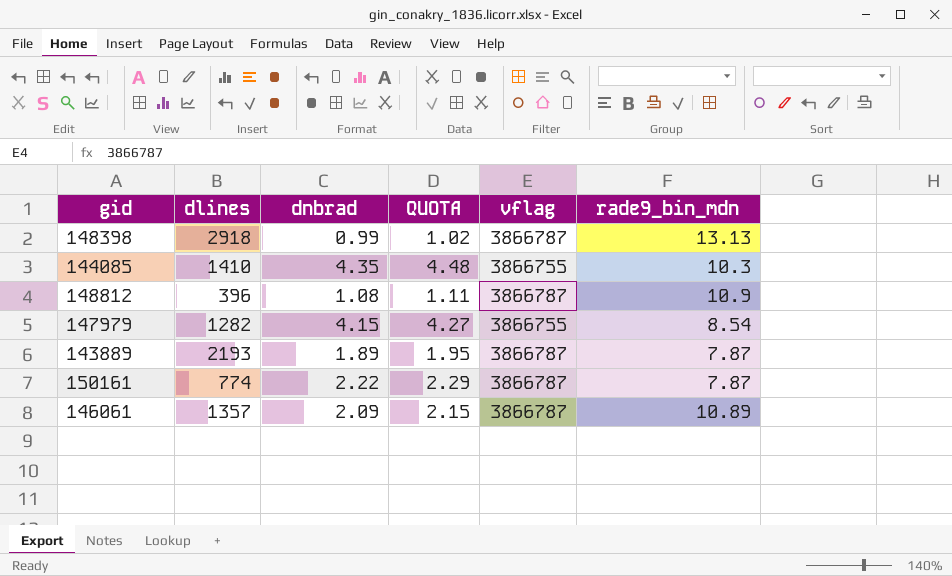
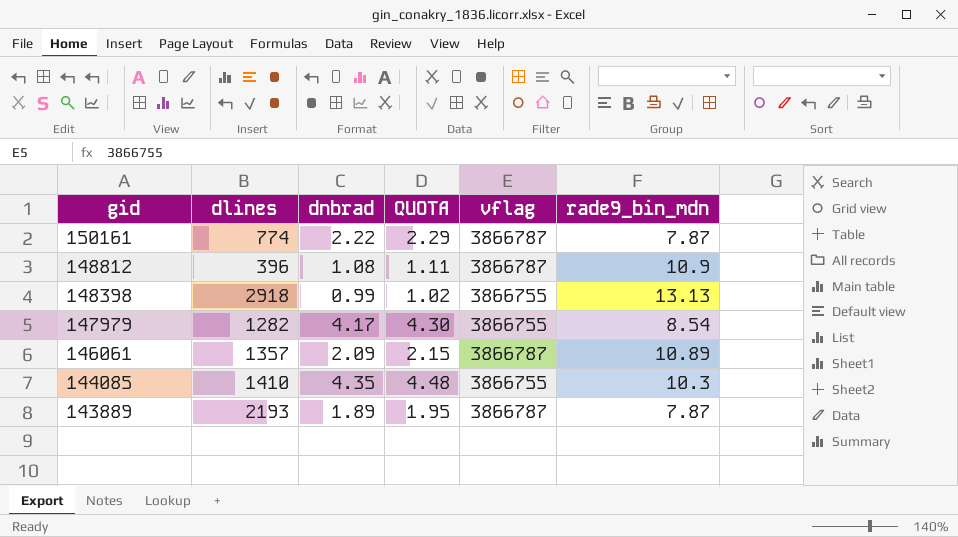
row order: none -> gid descending
148398 | vflag: 3866787 -> 3866755
147979 | dnbrad: 4.15 -> 4.17
147979 | QUOTA: 4.27 -> 4.30

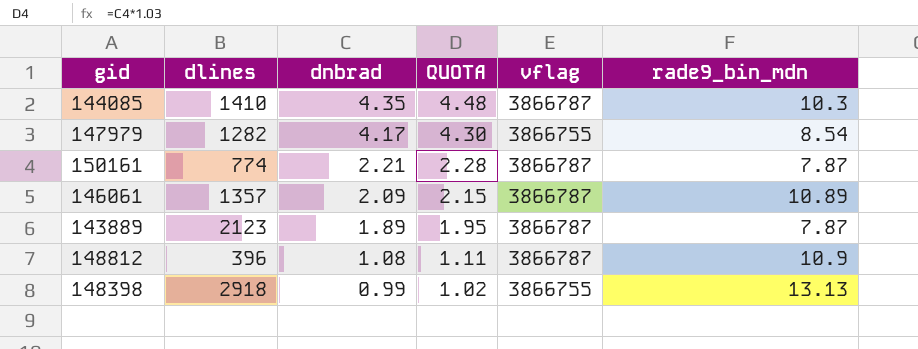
row order: gid descending -> dnbrad descending
144085 | vflag: 3866755 -> 3866787
150161 | dnbrad: 2.22 -> 2.21
150161 | QUOTA: 2.29 -> 2.28
143889 | dlines: 2193 -> 2123

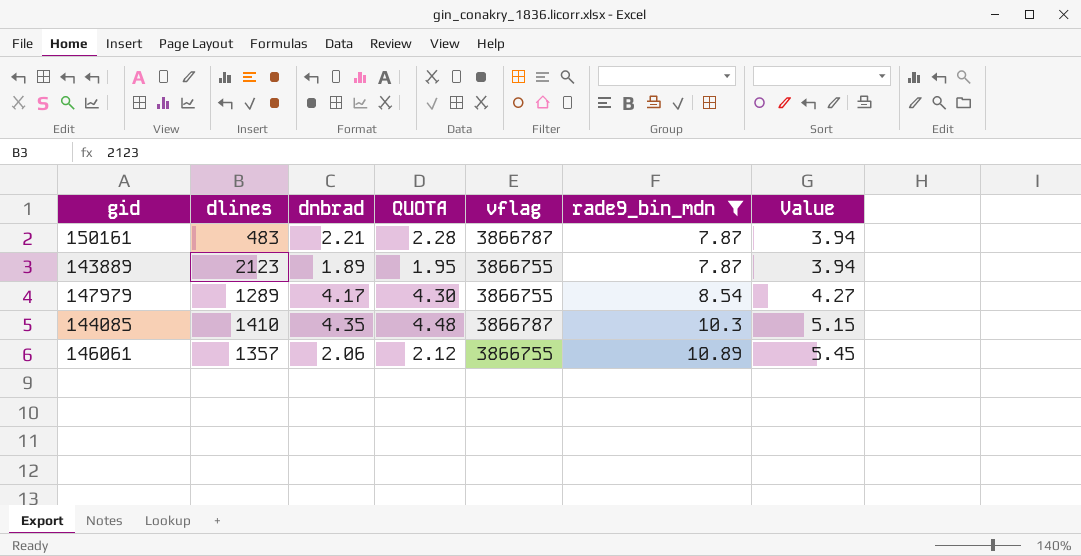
filter: none -> rade9_bin_mdn <= 10.89
row order: dnbrad descending -> rade9_bin_mdn ascending
column Value | formula: none -> [rade9_bin_mdn] * 0.5
150161 | dlines: 774 -> 483
143889 | vflag: 3866787 -> 3866755
147979 | dlines: 1282 -> 1289
146061 | dnbrad: 2.09 -> 2.06
146061 | QUOTA: 2.15 -> 2.12
146061 | vflag: 3866787 -> 3866755

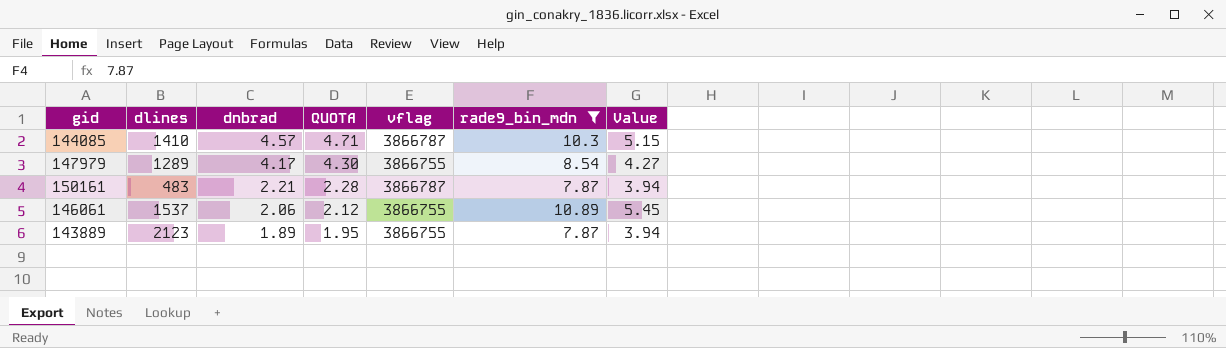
row order: rade9_bin_mdn ascending -> dnbrad descending
144085 | dnbrad: 4.35 -> 4.57
144085 | QUOTA: 4.48 -> 4.71
146061 | dlines: 1357 -> 1537

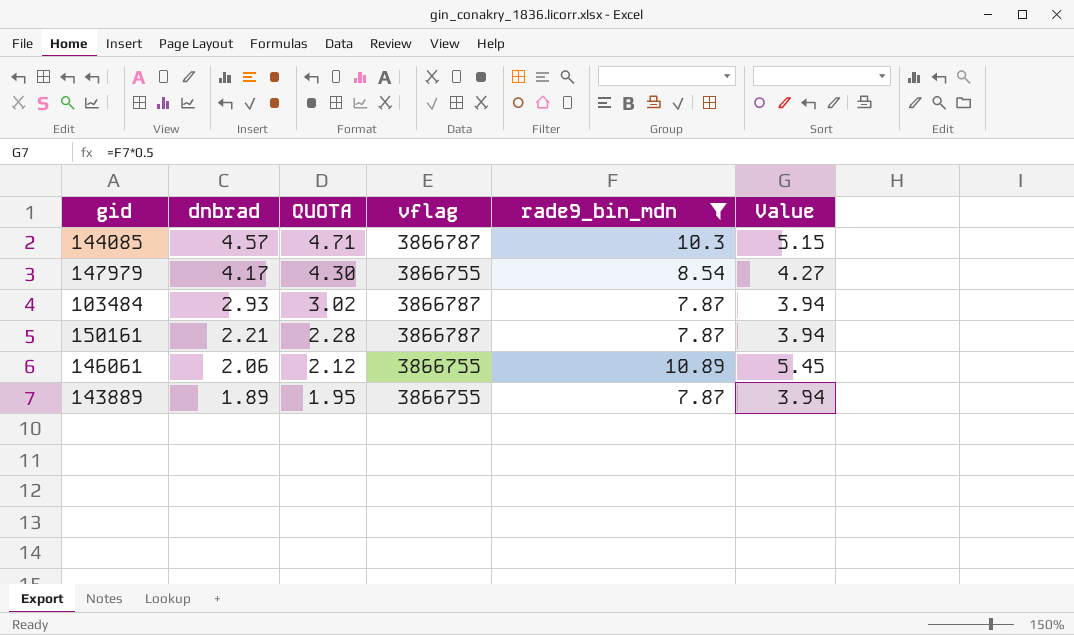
column dlines | position: 2 -> none
row 103484: none -> 2.93 | 3.02 | 3866787 | 7.87 | 3.94

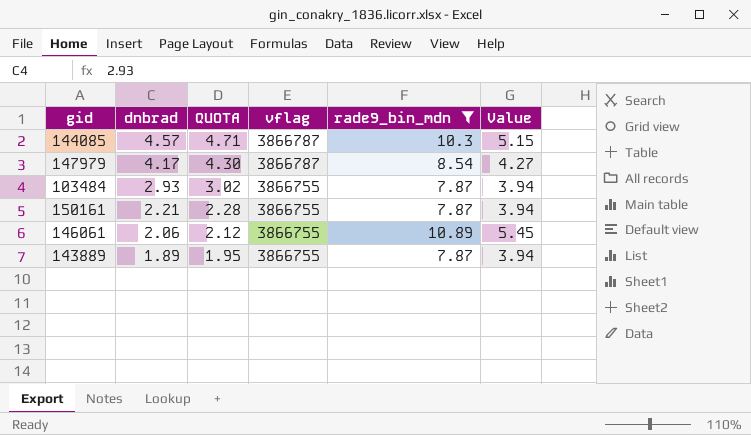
147979 | vflag: 3866755 -> 3866787
103484 | vflag: 3866787 -> 3866755
150161 | vflag: 3866787 -> 3866755

